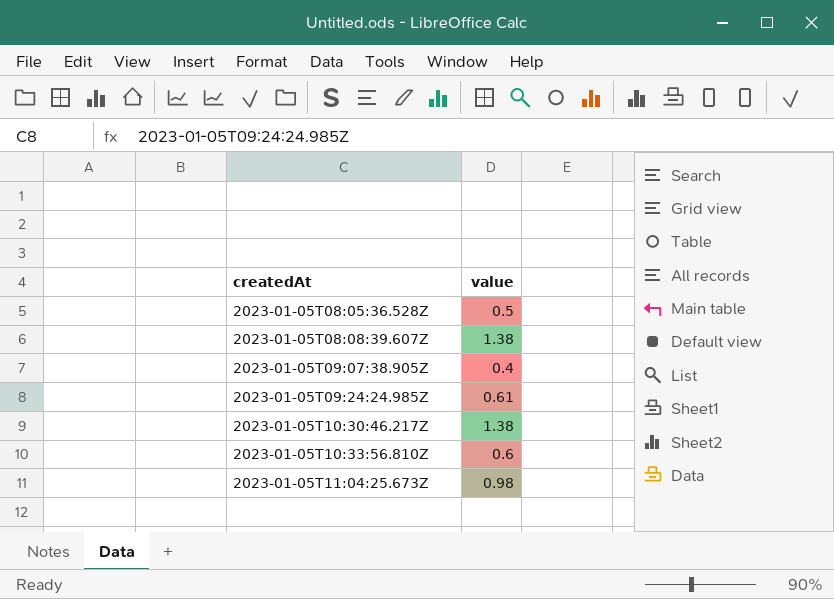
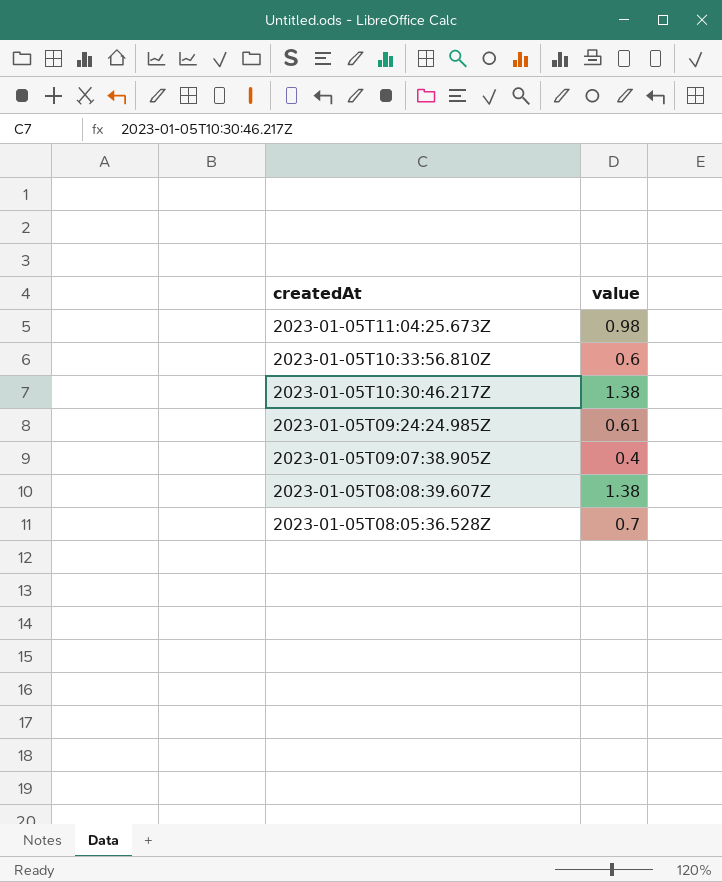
row order: createdAt ascending -> createdAt descending
2023-01-05T08:05:36.528Z | value: 0.5 -> 0.7

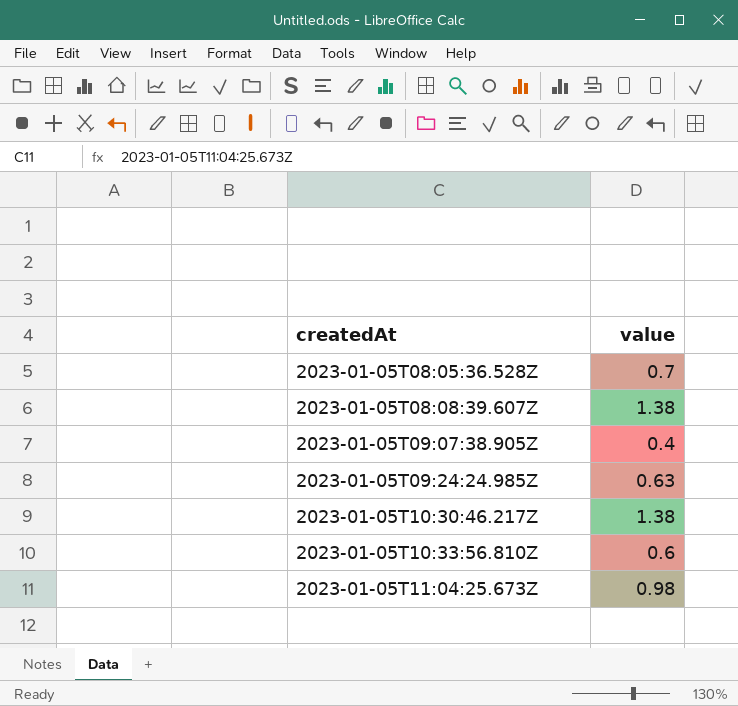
row order: createdAt descending -> createdAt ascending
2023-01-05T09:24:24.985Z | value: 0.61 -> 0.63

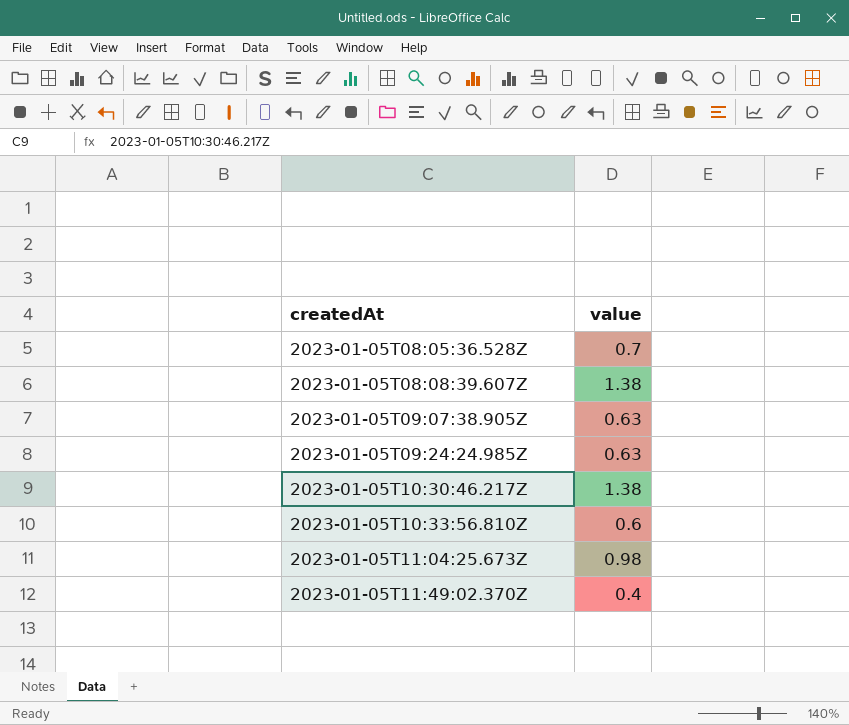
2023-01-05T09:07:38.905Z | value: 0.4 -> 0.63
row 2023-01-05T11:49:02.370Z: none -> 0.4

